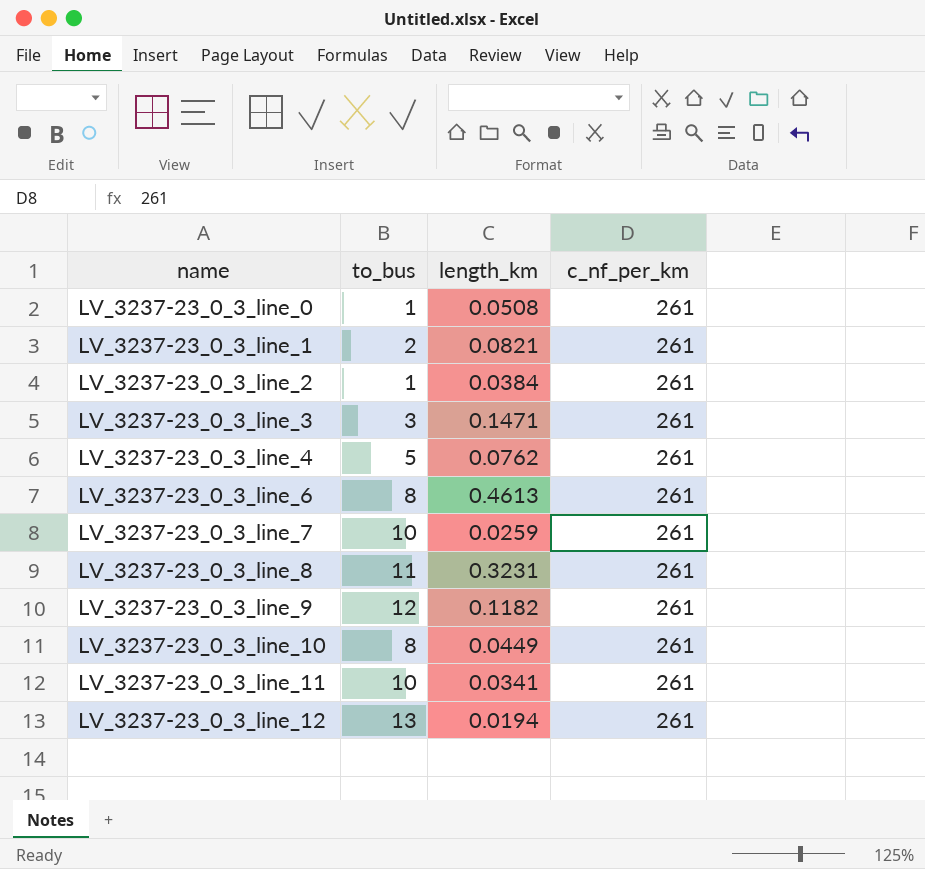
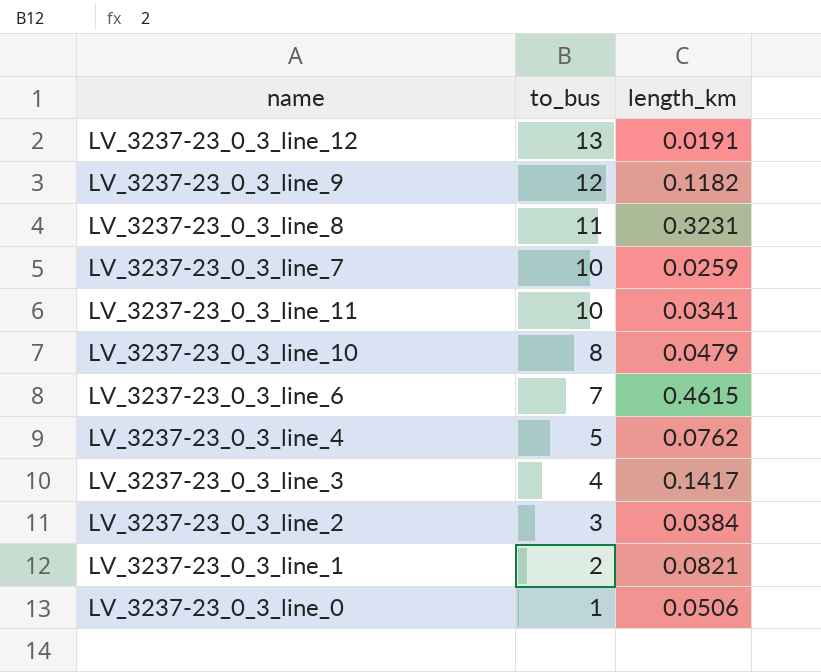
row order: name ascending -> to_bus descending
column c_nf_per_km | position: 4 -> none
LV_3237-23_0_3_line_12 | length_km: 0.0194 -> 0.0191
LV_3237-23_0_3_line_10 | length_km: 0.0449 -> 0.0479
LV_3237-23_0_3_line_6 | to_bus: 8 -> 7
LV_3237-23_0_3_line_6 | length_km: 0.4613 -> 0.4615
LV_3237-23_0_3_line_3 | to_bus: 3 -> 4
LV_3237-23_0_3_line_3 | length_km: 0.1471 -> 0.1417
LV_3237-23_0_3_line_2 | to_bus: 1 -> 3
LV_3237-23_0_3_line_0 | length_km: 0.0508 -> 0.0506

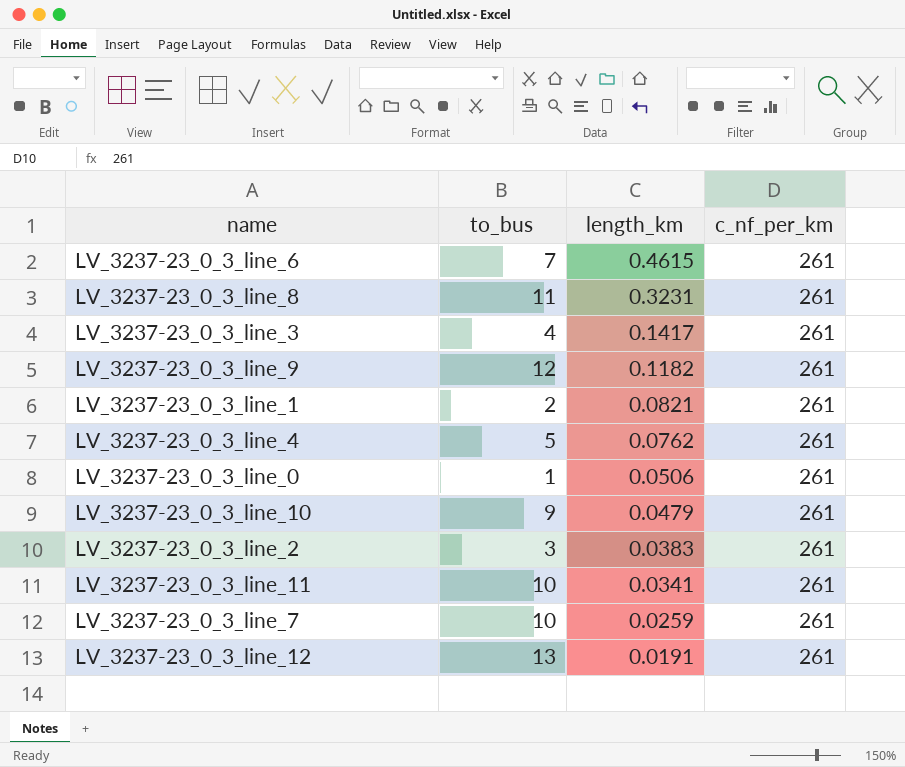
row order: to_bus descending -> length_km descending
column c_nf_per_km | position: none -> 4
LV_3237-23_0_3_line_10 | to_bus: 8 -> 9
LV_3237-23_0_3_line_2 | length_km: 0.0384 -> 0.0383

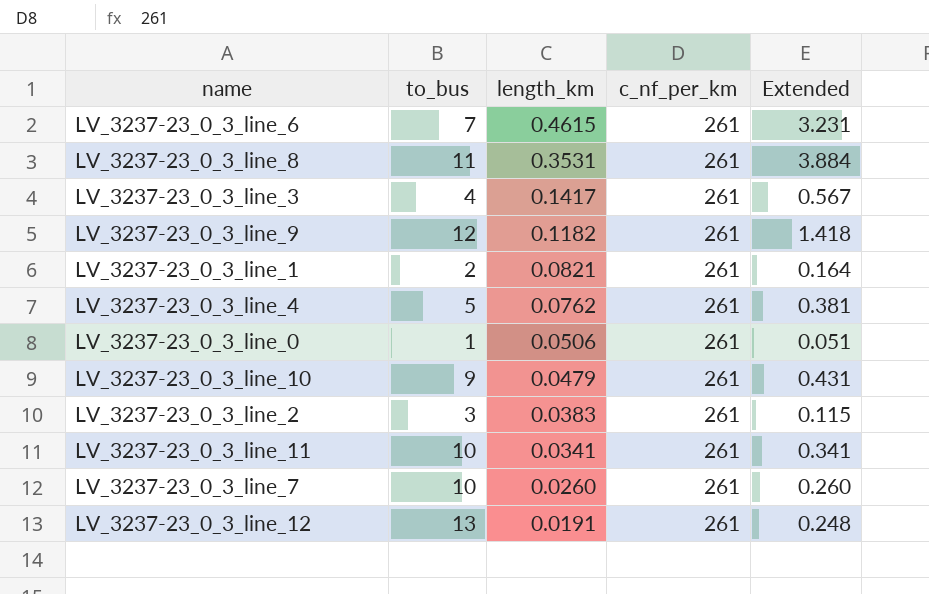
column Extended | formula: none -> [to_bus] * [length_km]
LV_3237-23_0_3_line_8 | length_km: 0.3231 -> 0.3531
LV_3237-23_0_3_line_7 | length_km: 0.0259 -> 0.0260

